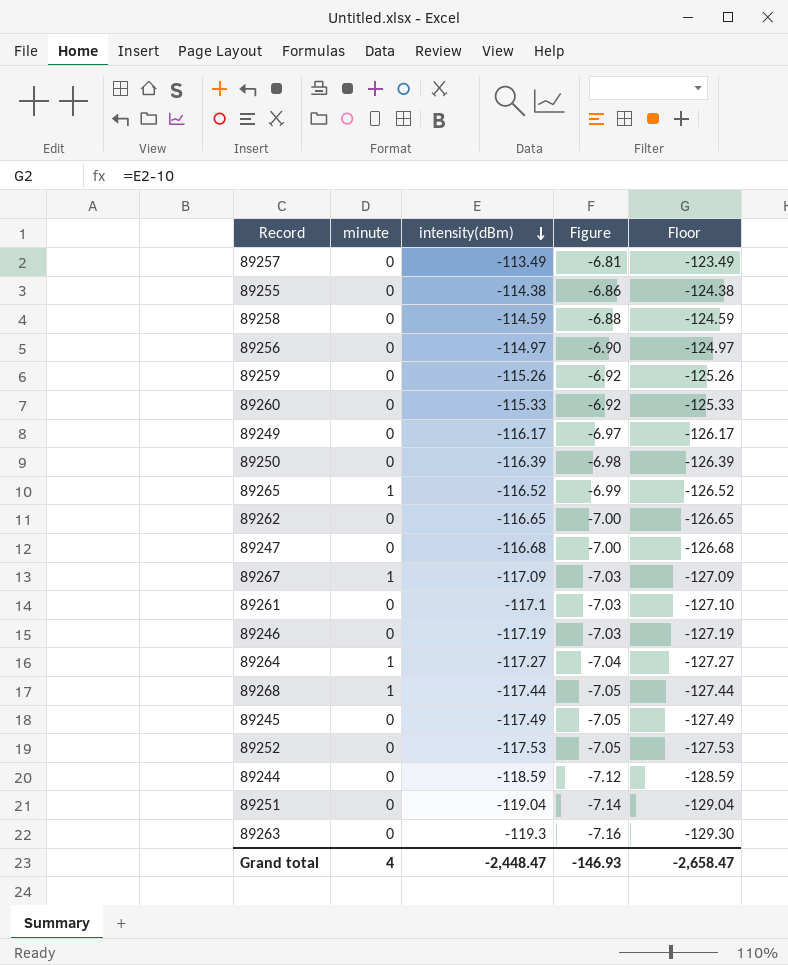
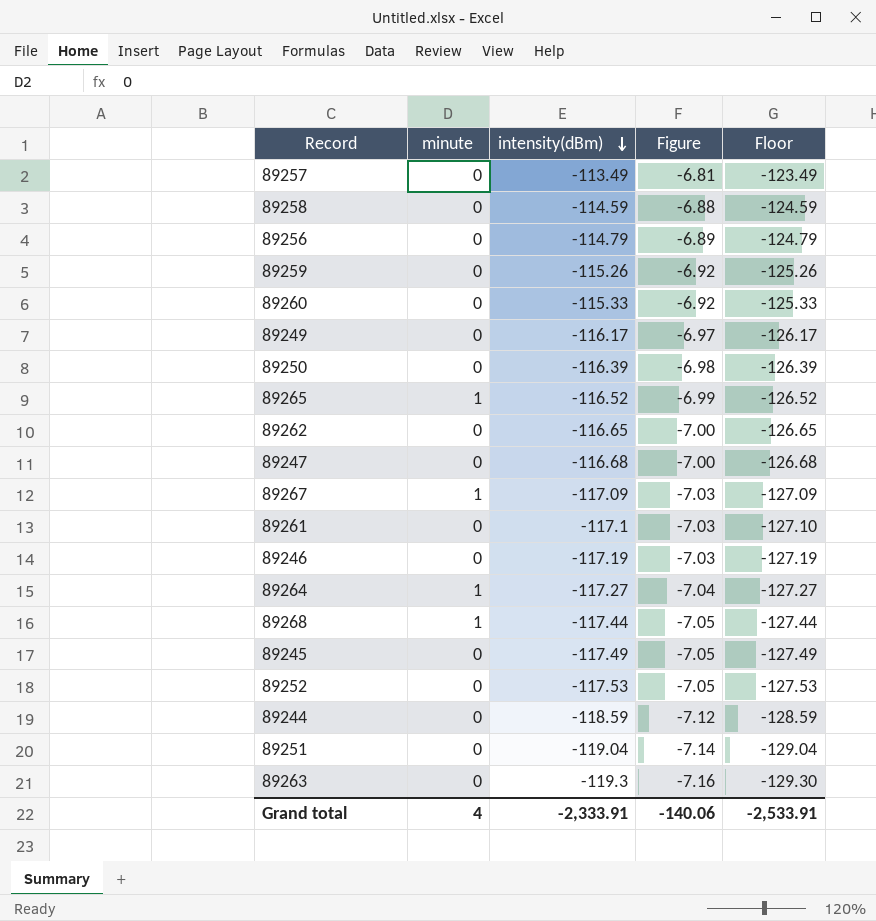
row 89255: 0 | -114.38 | -6.86 | -124.38 -> none
89256 | intensity(dBm): -114.97 -> -114.79
89256 | Figure: -6.90 -> -6.89
89256 | Floor: -124.97 -> -124.79
Grand total | intensity(dBm): -2,448.47 -> -2,333.91
Grand total | Figure: -146.93 -> -140.06
Grand total | Floor: -2,658.47 -> -2,533.91

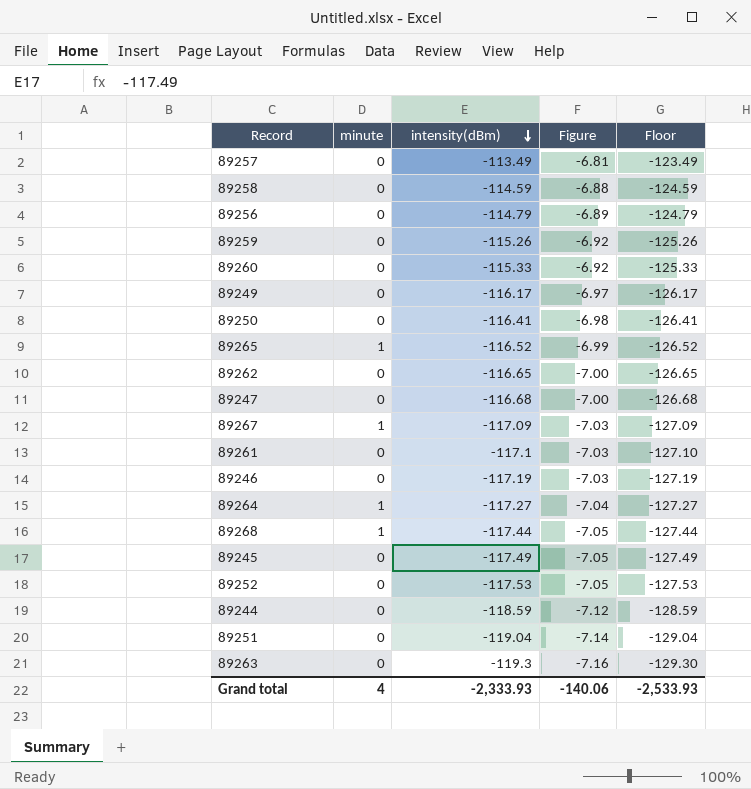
89250 | intensity(dBm): -116.39 -> -116.41
89250 | Floor: -126.39 -> -126.41
Grand total | intensity(dBm): -2,333.91 -> -2,333.93
Grand total | Floor: -2,533.91 -> -2,533.93

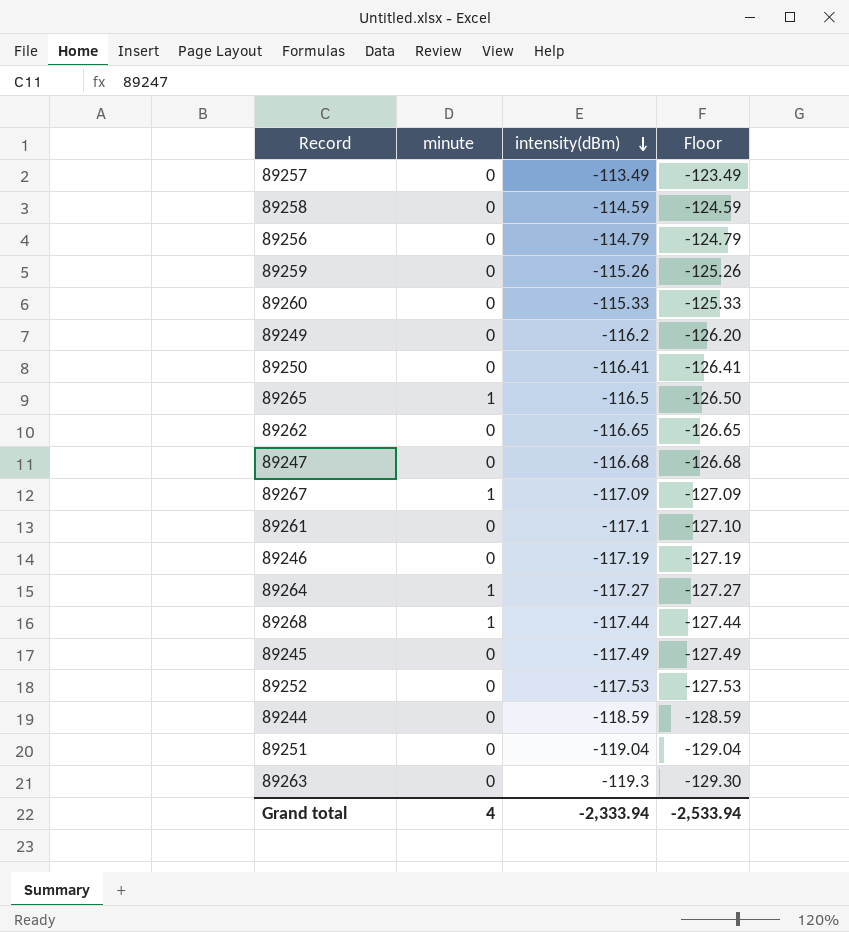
column Figure | formula: [intensity(dBm)] * 0.06 -> none
89249 | intensity(dBm): -116.17 -> -116.2
89249 | Floor: -126.17 -> -126.20
89265 | intensity(dBm): -116.52 -> -116.5
89265 | Floor: -126.52 -> -126.50
Grand total | intensity(dBm): -2,333.93 -> -2,333.94
Grand total | Floor: -2,533.93 -> -2,533.94

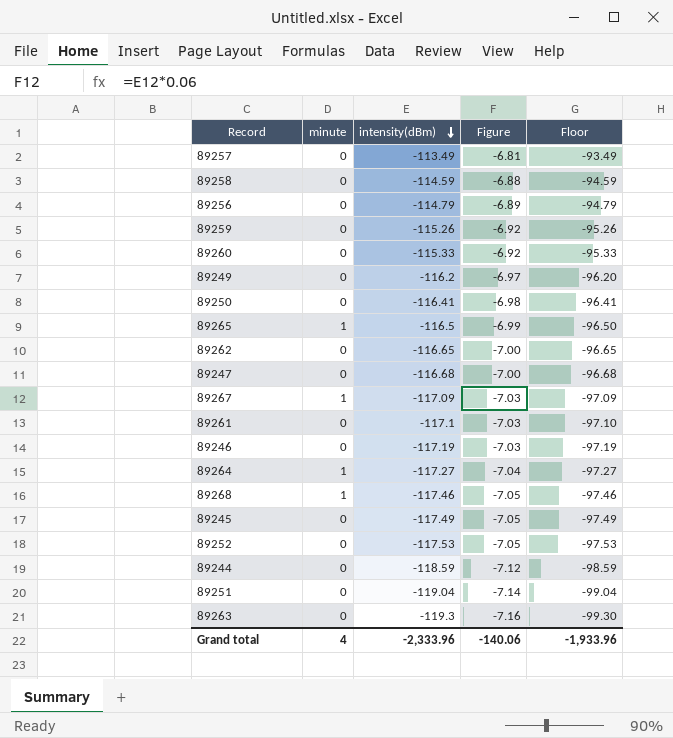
column Figure | formula: none -> [intensity(dBm)] * 0.06
column Floor | formula: [intensity(dBm)] - 10 -> [intensity(dBm)] + 20
89268 | intensity(dBm): -117.44 -> -117.46
Grand total | intensity(dBm): -2,333.94 -> -2,333.96
Grand total | Floor: -2,533.94 -> -1,933.96

